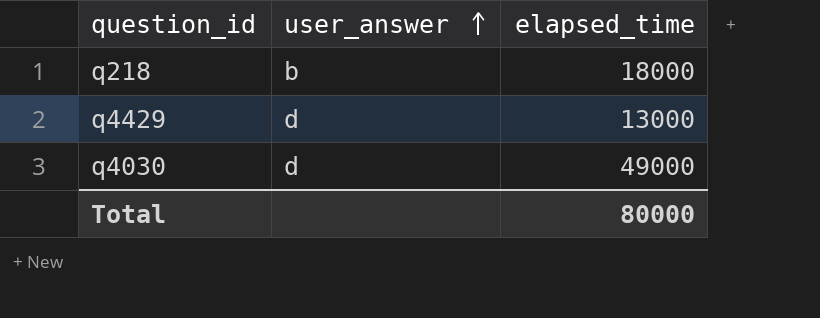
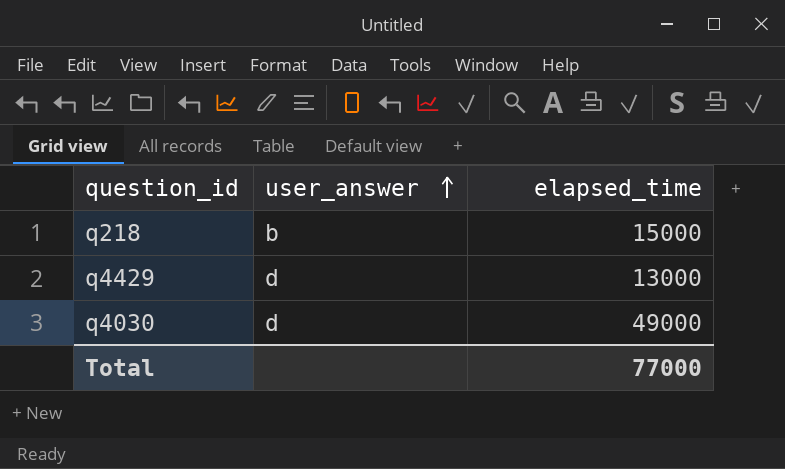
q218 | elapsed_time: 18000 -> 15000
Total | elapsed_time: 80000 -> 77000

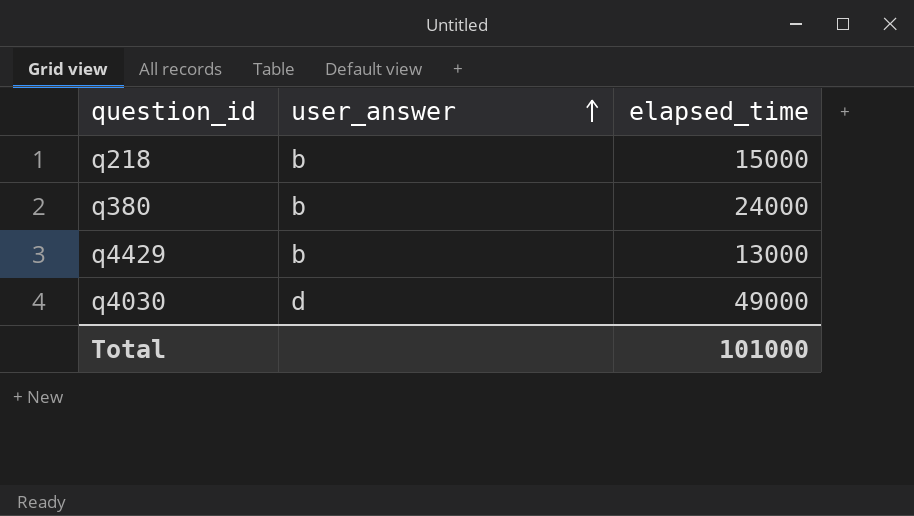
row q380: none -> b | 24000
q4429 | user_answer: d -> b
Total | elapsed_time: 77000 -> 101000

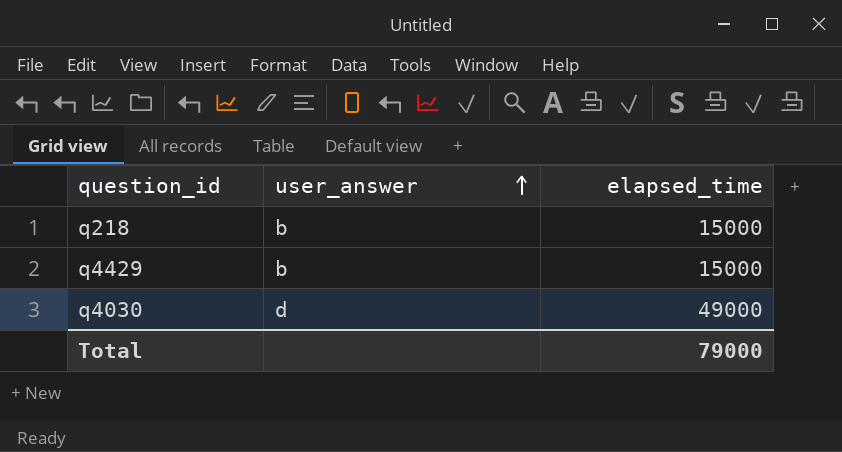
row q380: b | 24000 -> none
q4429 | elapsed_time: 13000 -> 15000
Total | elapsed_time: 101000 -> 79000

